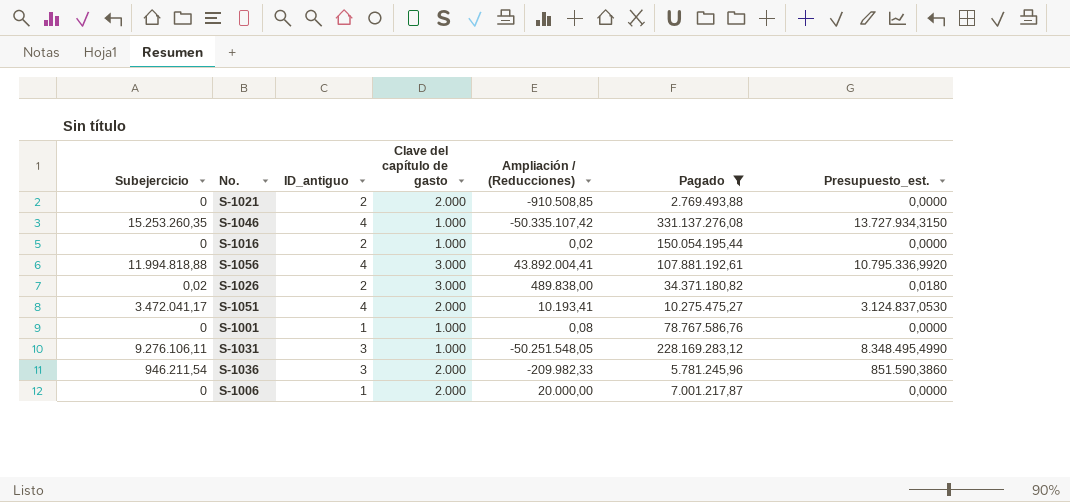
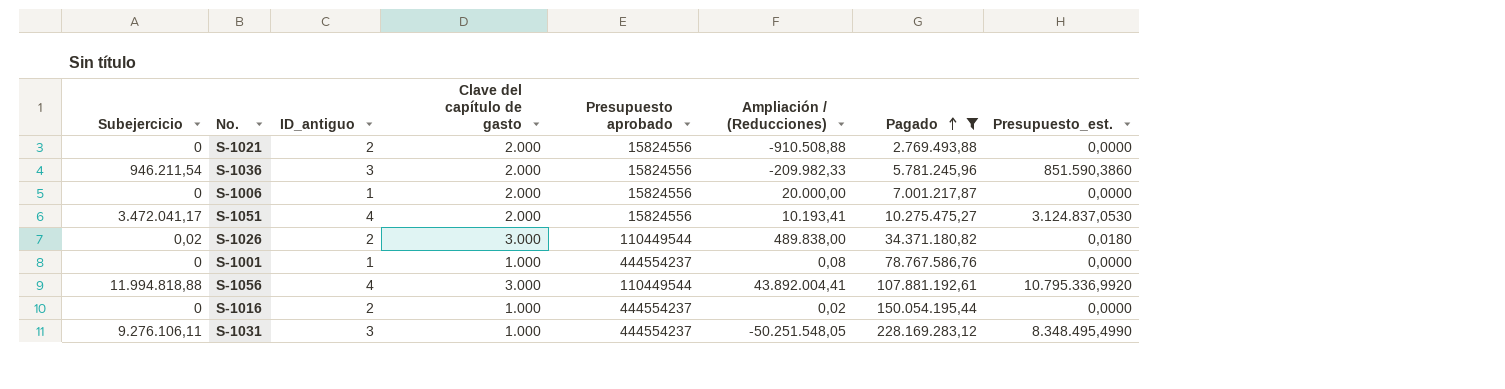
row order: none -> Pagado ascending
column Presupuesto aprobado | position: none -> 5
row S-1046: 15.253.260,35 | 4 | 1.000 | -50.335.107,42 | 331.137.276,08 | 13.727.934,3150 -> none
S-1021 | Ampliación / (Reducciones): -910.508,85 -> -910.508,88

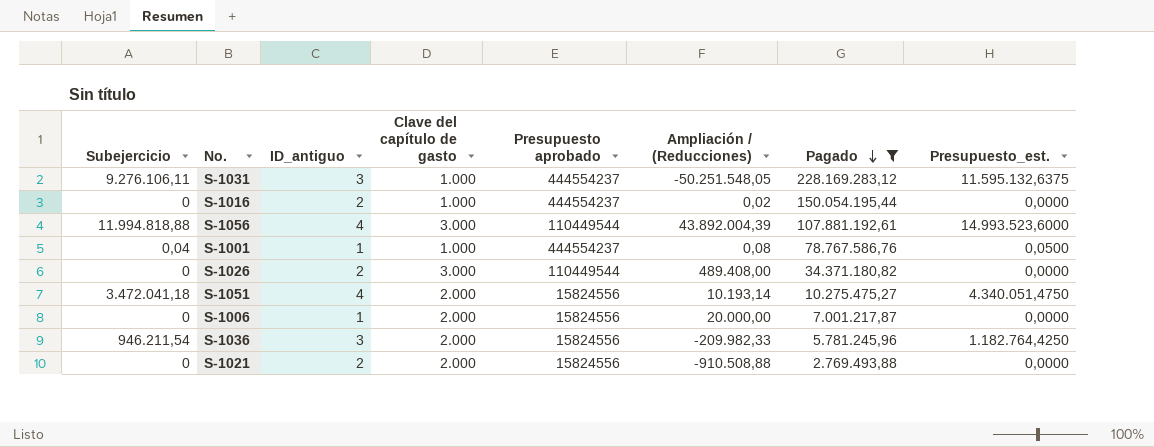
row order: Pagado ascending -> Pagado descending
column Presupuesto_est. | formula: [Subejercicio] * 0,9 -> [Subejercicio] * 1,25
S-1056 | Ampliación / (Reducciones): 43.892.004,41 -> 43.892.004,39
S-1001 | Subejercicio: 0 -> 0,04
S-1026 | Subejercicio: 0,02 -> 0
S-1026 | Ampliación / (Reducciones): 489.838,00 -> 489.408,00
S-1051 | Subejercicio: 3.472.041,17 -> 3.472.041,18
S-1051 | Ampliación / (Reducciones): 10.193,41 -> 10.193,14

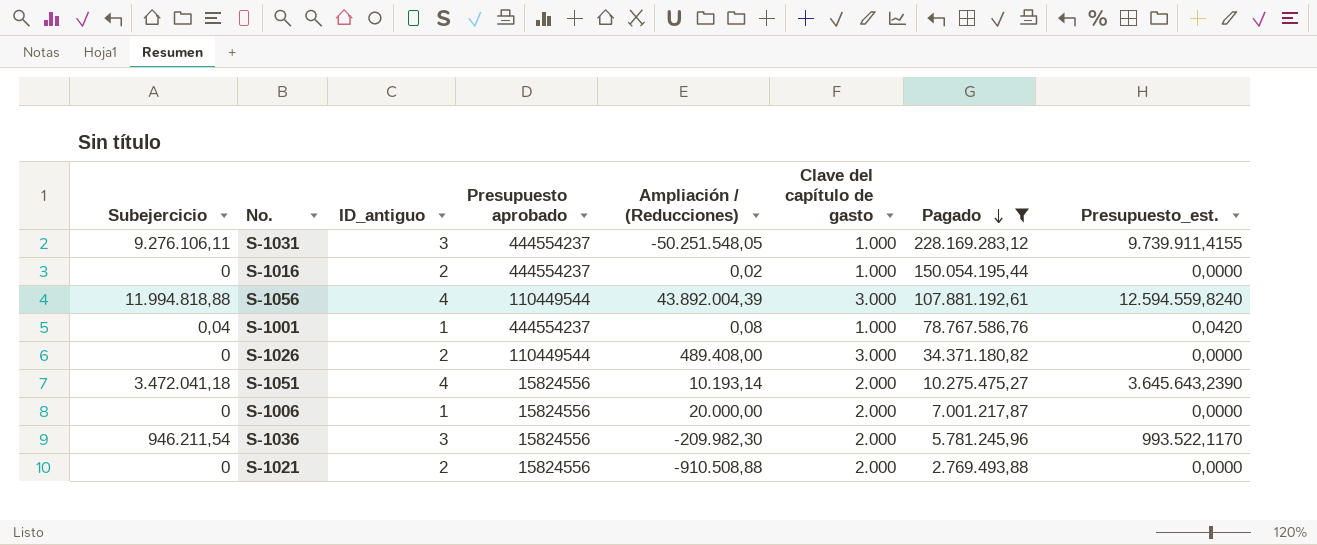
column Clave del capítulo de gasto | position: 4 -> 6
column Presupuesto_est. | formula: [Subejercicio] * 1,25 -> [Subejercicio] * 1,05
S-1036 | Ampliación / (Reducciones): -209.982,33 -> -209.982,30

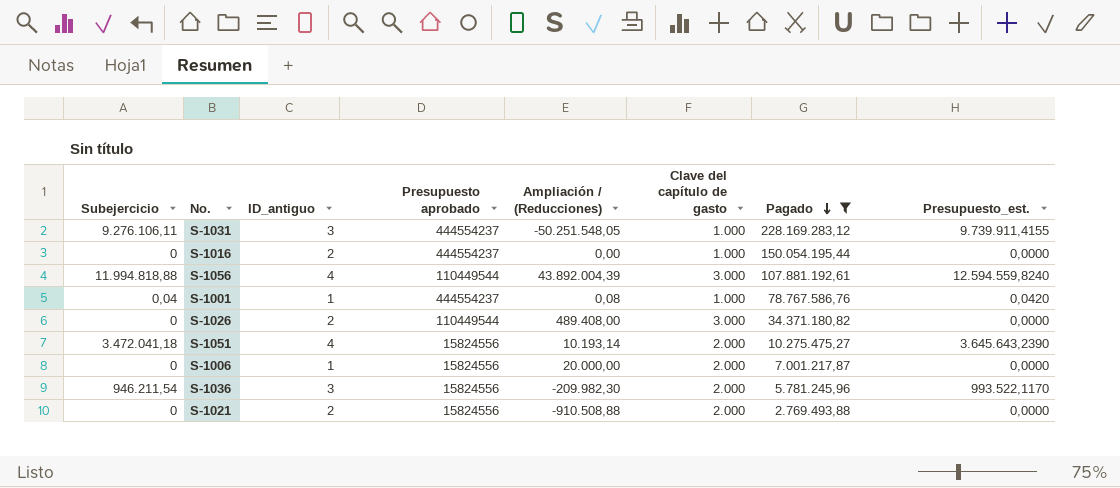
S-1016 | Ampliación / (Reducciones): 0,02 -> 0,00

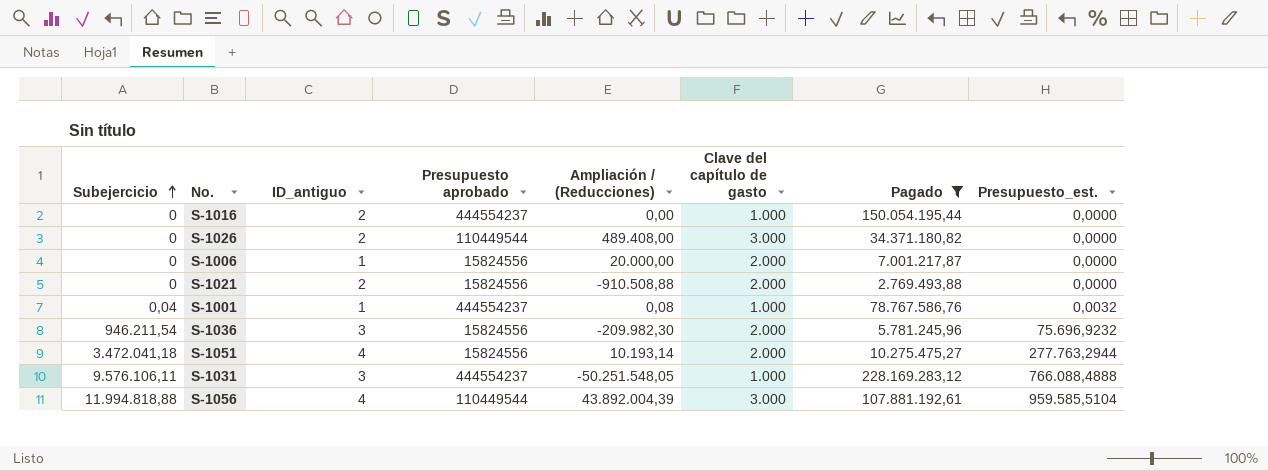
row order: Pagado descending -> Subejercicio ascending
column Presupuesto_est. | formula: [Subejercicio] * 1,05 -> [Subejercicio] * 0,08
S-1031 | Subejercicio: 9.276.106,11 -> 9.576.106,11

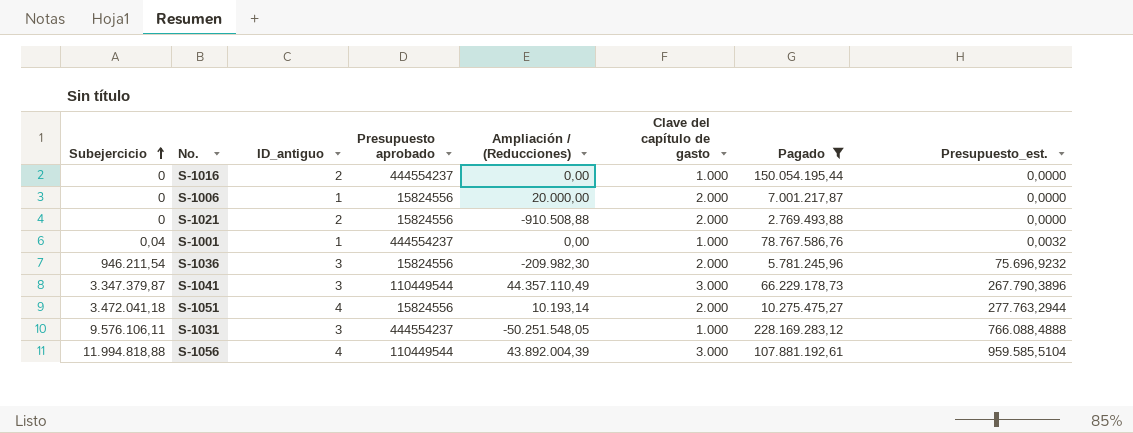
row S-1026: 0 | 2 | 110449544 | 489.408,00 | 3.000 | 34.371.180,82 | 0,0000 -> none
S-1001 | Ampliación / (Reducciones): 0,08 -> 0,00
row S-1041: none -> 3.347.379,87 | 3 | 110449544 | 44.357.110,49 | 3.000 | 66.229.178,73 | 267.790,3896

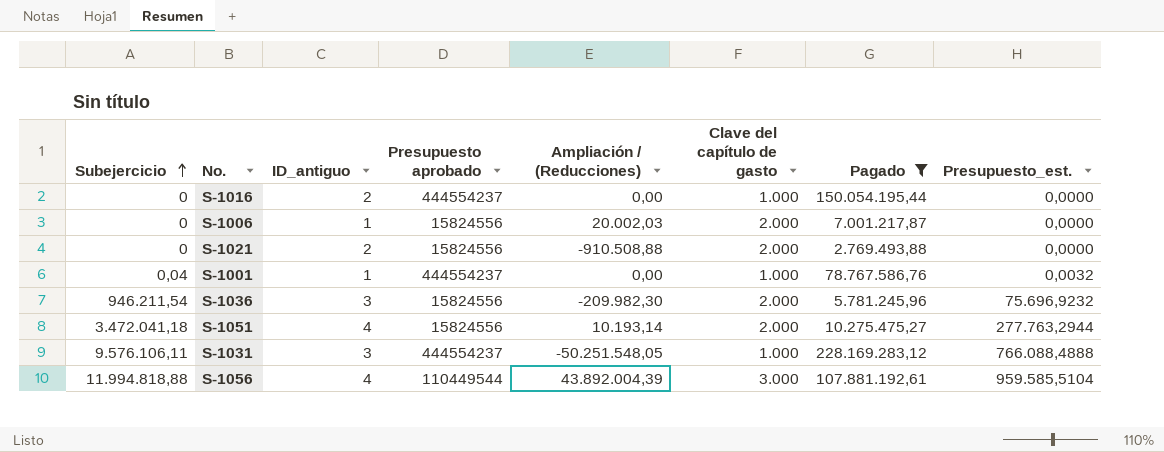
row S-1041: 3.347.379,87 | 3 | 110449544 | 44.357.110,49 | 3.000 | 66.229.178,73 | 267.790,3896 -> none
S-1006 | Ampliación / (Reducciones): 20.000,00 -> 20.002,03

